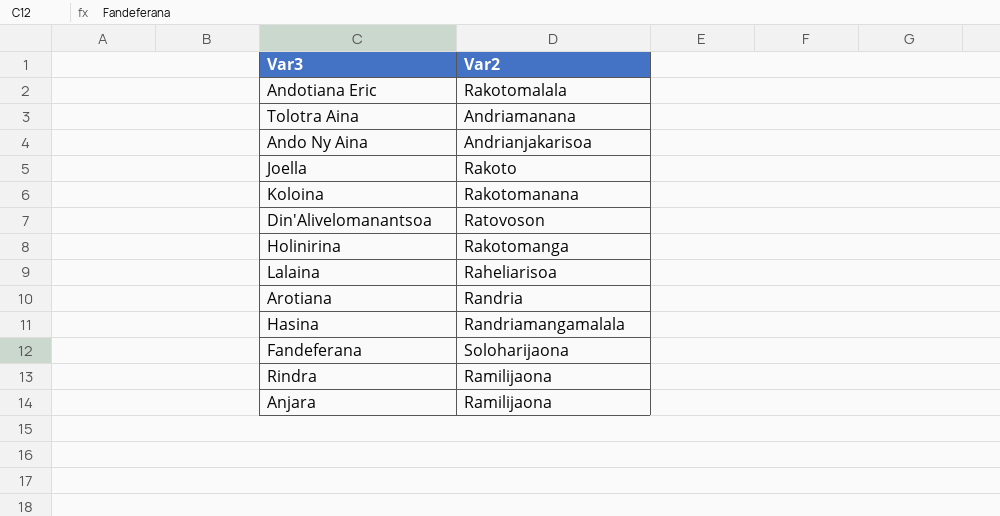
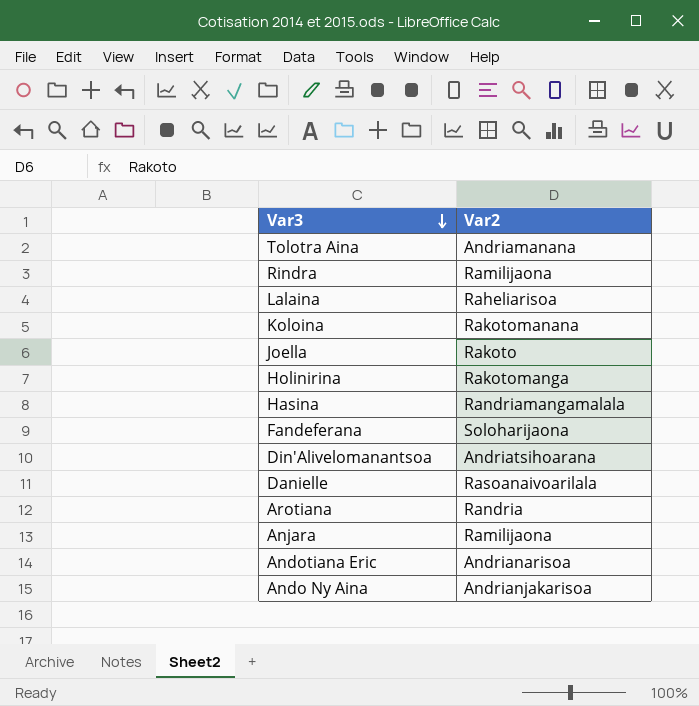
row order: none -> Var3 descending
Din'Alivelomanantsoa | Var2: Ratovoson -> Andriatsihoarana
row Danielle: none -> Rasoanaivoarilala
Andotiana Eric | Var2: Rakotomalala -> Andrianarisoa

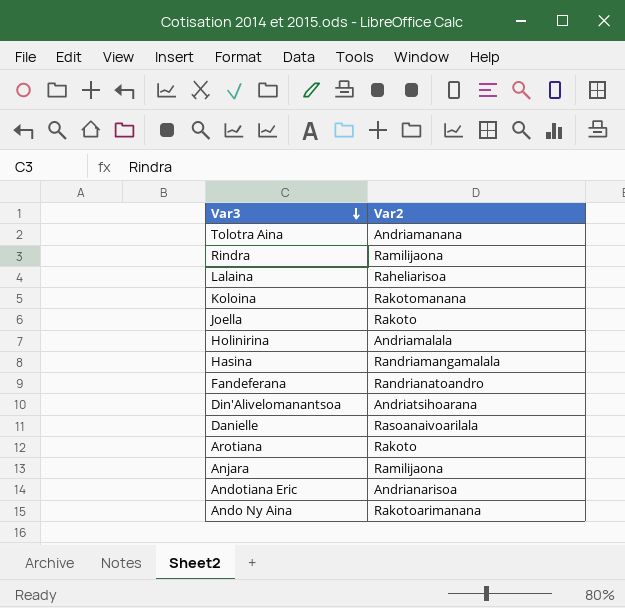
Holinirina | Var2: Rakotomanga -> Andriamalala
Fandeferana | Var2: Soloharijaona -> Randrianatoandro
Arotiana | Var2: Randria -> Rakoto
Ando Ny Aina | Var2: Andrianjakarisoa -> Rakotoarimanana

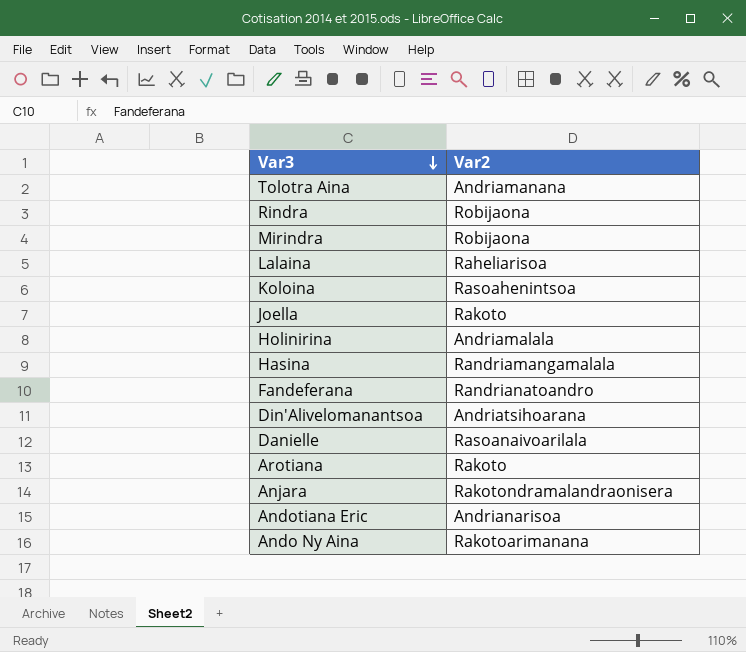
Rindra | Var2: Ramilijaona -> Robijaona
row Mirindra: none -> Robijaona
Koloina | Var2: Rakotomanana -> Rasoahenintsoa
Anjara | Var2: Ramilijaona -> Rakotondramalandraonisera

